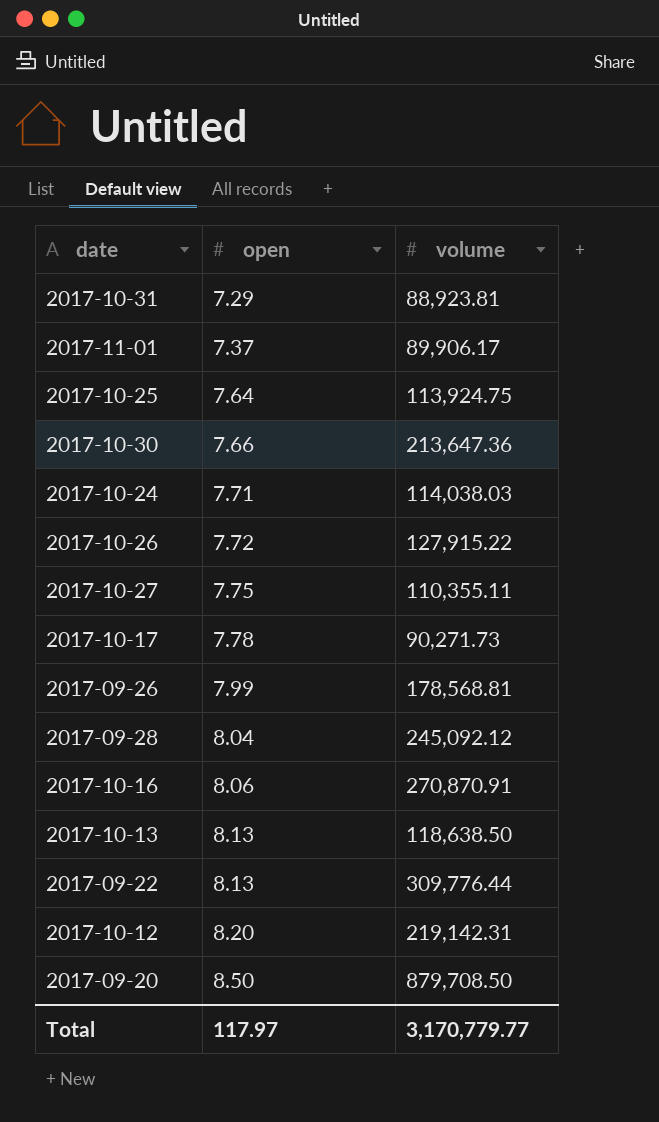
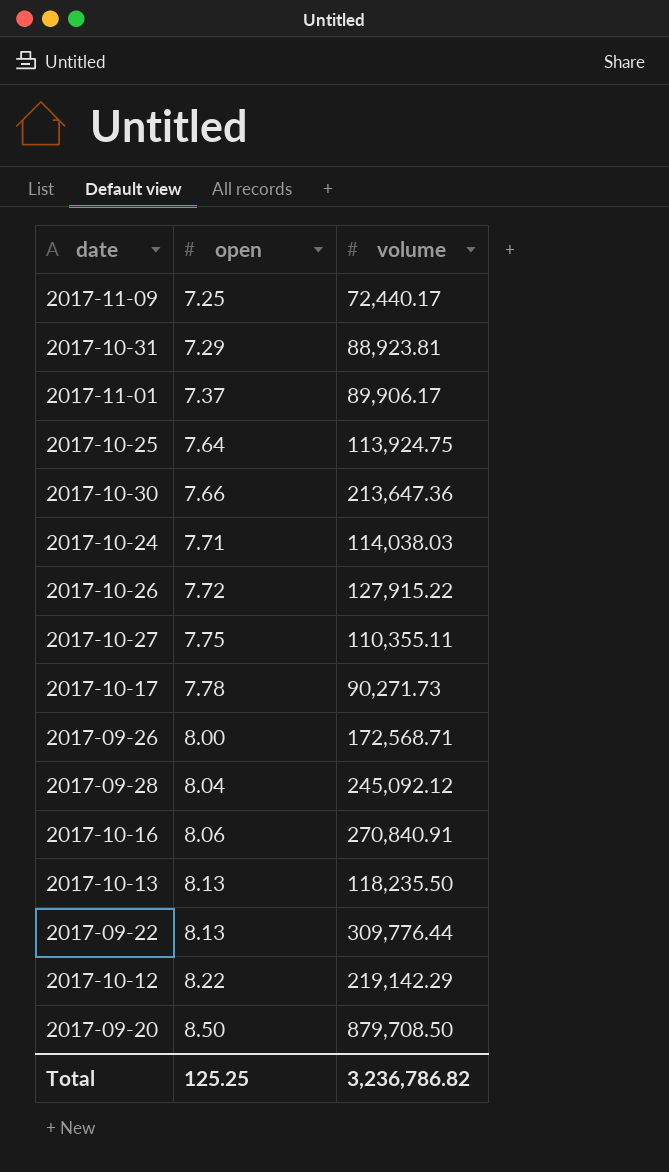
row 2017-11-09: none -> 7.25 | 72,440.17
2017-09-26 | open: 7.99 -> 8.00
2017-09-26 | volume: 178,568.81 -> 172,568.71
2017-10-16 | volume: 270,870.91 -> 270,840.91
2017-10-13 | volume: 118,638.50 -> 118,235.50
2017-10-12 | open: 8.20 -> 8.22
2017-10-12 | volume: 219,142.31 -> 219,142.29
Total | open: 117.97 -> 125.25
Total | volume: 3,170,779.77 -> 3,236,786.82

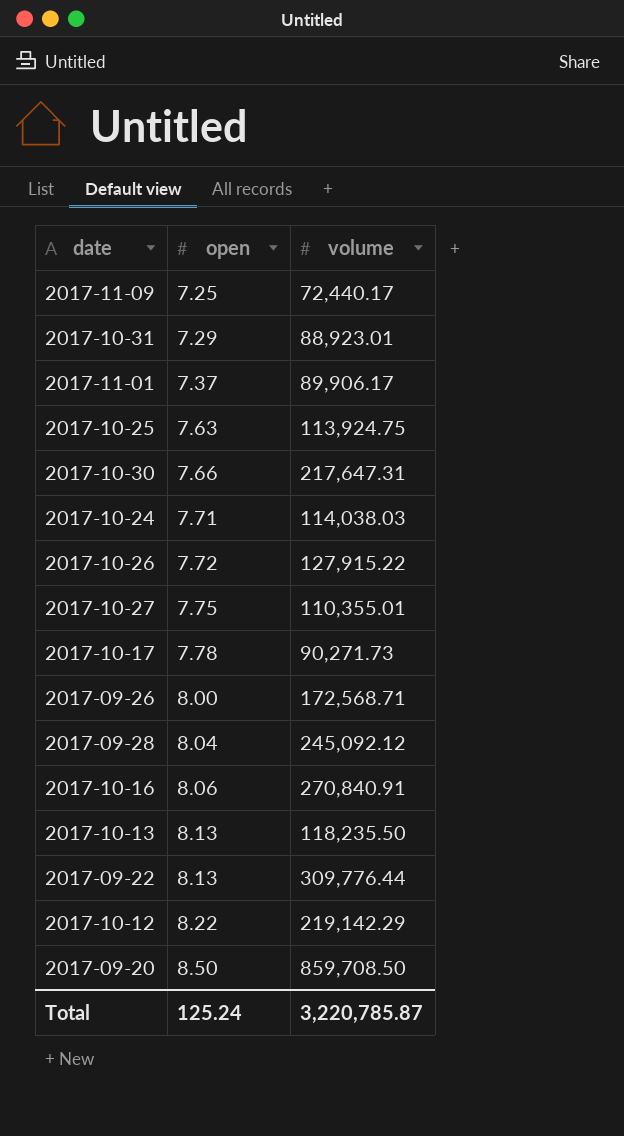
2017-10-31 | volume: 88,923.81 -> 88,923.01
2017-10-25 | open: 7.64 -> 7.63
2017-10-30 | volume: 213,647.36 -> 217,647.31
2017-10-27 | volume: 110,355.11 -> 110,355.01
2017-09-20 | volume: 879,708.50 -> 859,708.50
Total | open: 125.25 -> 125.24
Total | volume: 3,236,786.82 -> 3,220,785.87

